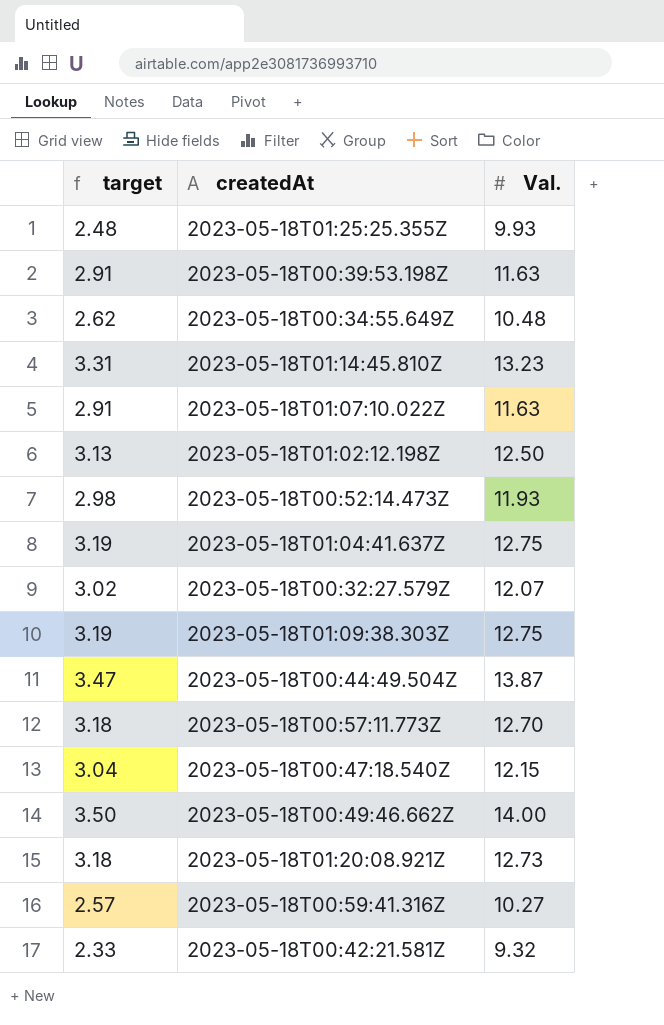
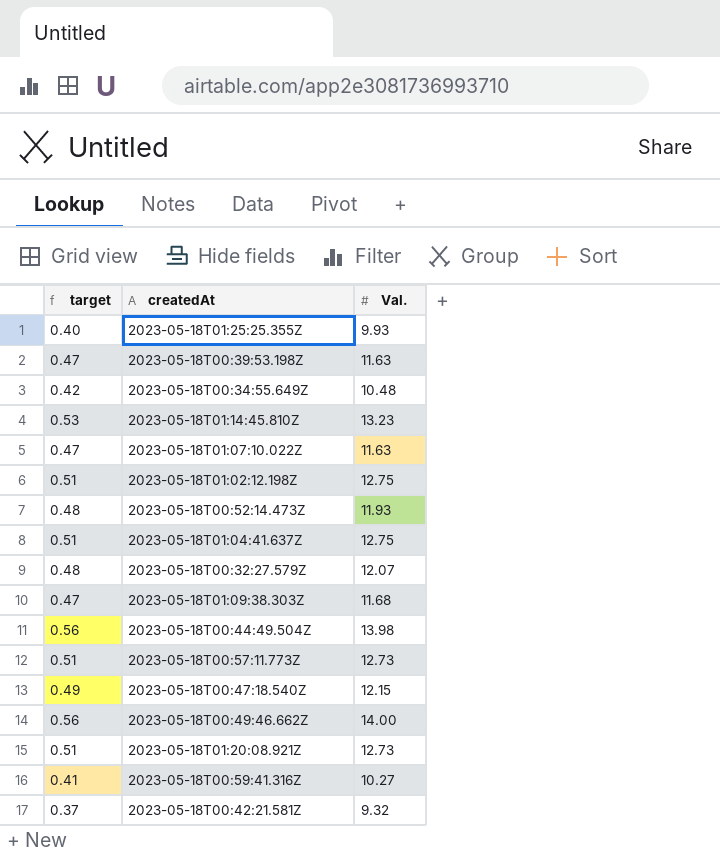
column target | formula: [Val.] * 0.25 -> [Val.] * 0.04
2023-05-18T01:02:12.198Z | Val.: 12.50 -> 12.75
2023-05-18T01:09:38.303Z | Val.: 12.75 -> 11.68
2023-05-18T00:44:49.504Z | Val.: 13.87 -> 13.98
2023-05-18T00:57:11.773Z | Val.: 12.70 -> 12.73

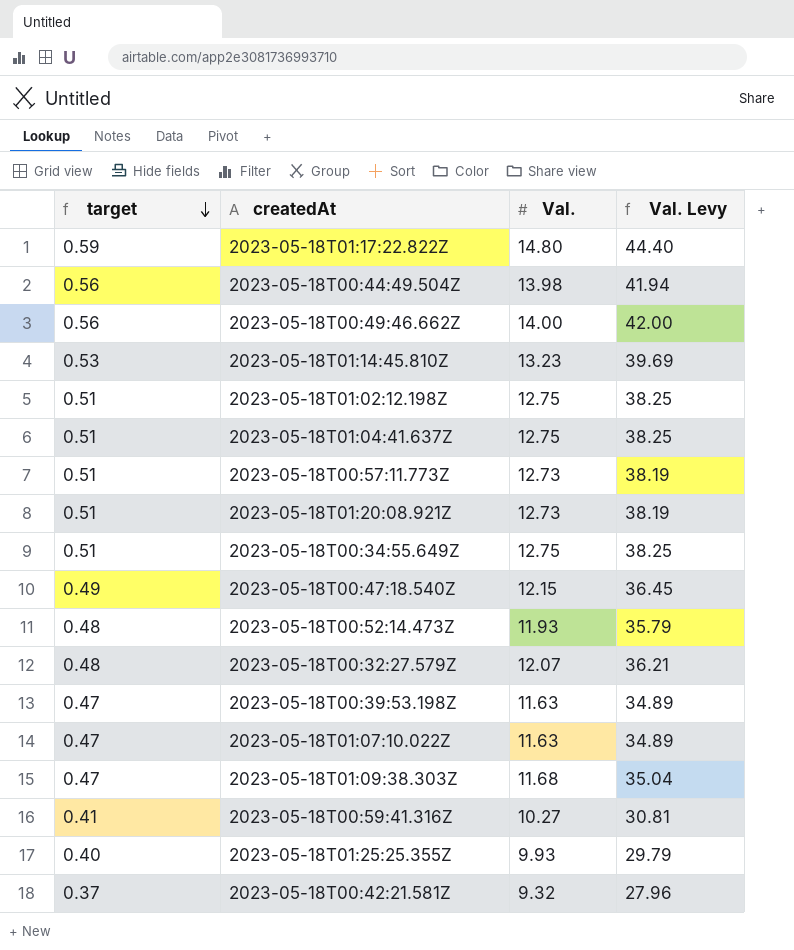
row order: none -> target descending
column Val. Levy | formula: none -> [Val.] * 3
row 2023-05-18T01:17:22.822Z: none -> 0.59 | 14.80 | 44.40
2023-05-18T00:34:55.649Z | target: 0.42 -> 0.51
2023-05-18T00:34:55.649Z | Val.: 10.48 -> 12.75

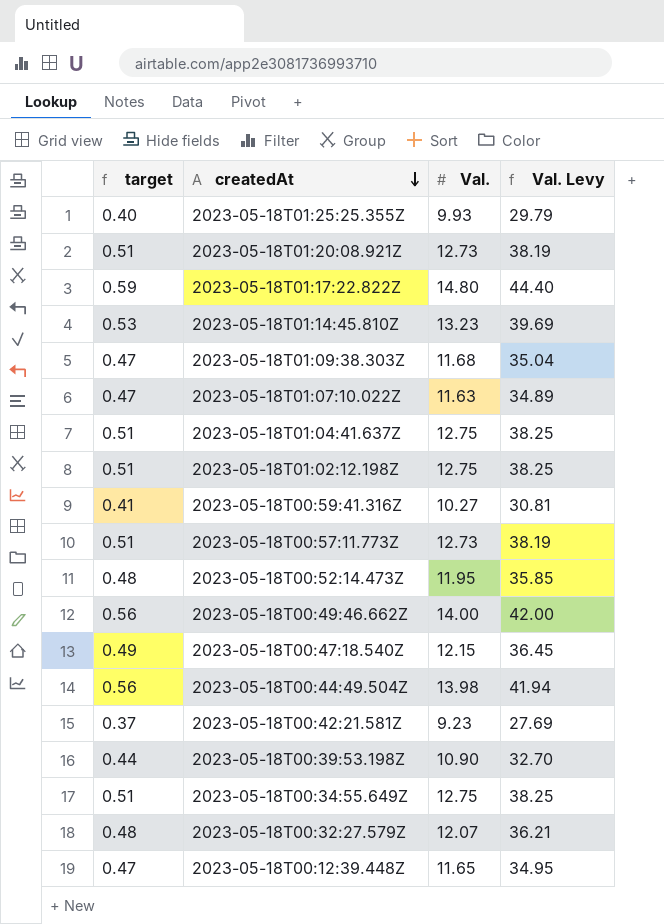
row order: target descending -> createdAt descending
2023-05-18T00:52:14.473Z | Val.: 11.93 -> 11.95
2023-05-18T00:52:14.473Z | Val. Levy: 35.79 -> 35.85
2023-05-18T00:42:21.581Z | Val.: 9.32 -> 9.23
2023-05-18T00:42:21.581Z | Val. Levy: 27.96 -> 27.69
2023-05-18T00:39:53.198Z | target: 0.47 -> 0.44
2023-05-18T00:39:53.198Z | Val.: 11.63 -> 10.90
2023-05-18T00:39:53.198Z | Val. Levy: 34.89 -> 32.70
row 2023-05-18T00:12:39.448Z: none -> 0.47 | 11.65 | 34.95

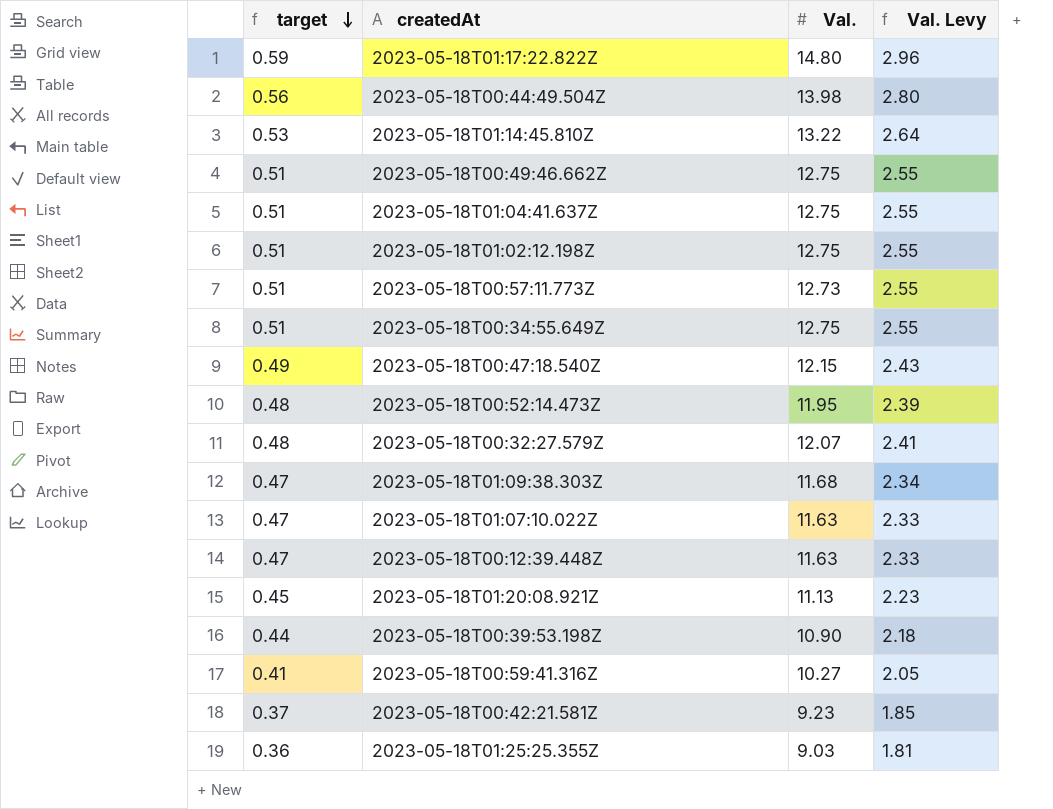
row order: createdAt descending -> target descending
column Val. Levy | formula: [Val.] * 3 -> [Val.] * 0.2
2023-05-18T01:14:45.810Z | Val.: 13.23 -> 13.22
2023-05-18T00:49:46.662Z | target: 0.56 -> 0.51
2023-05-18T00:49:46.662Z | Val.: 14.00 -> 12.75
2023-05-18T00:12:39.448Z | Val.: 11.65 -> 11.63
2023-05-18T01:20:08.921Z | target: 0.51 -> 0.45
2023-05-18T01:20:08.921Z | Val.: 12.73 -> 11.13
2023-05-18T01:25:25.355Z | target: 0.40 -> 0.36
2023-05-18T01:25:25.355Z | Val.: 9.93 -> 9.03

